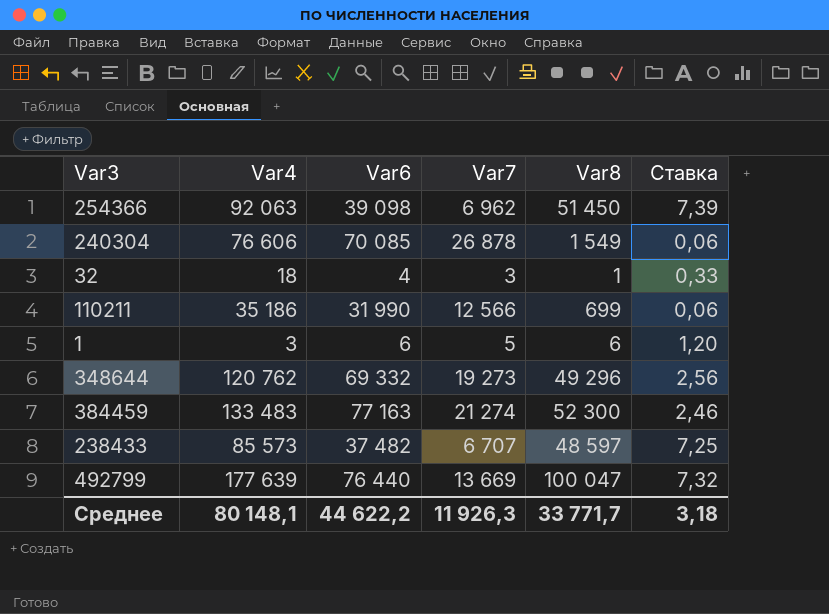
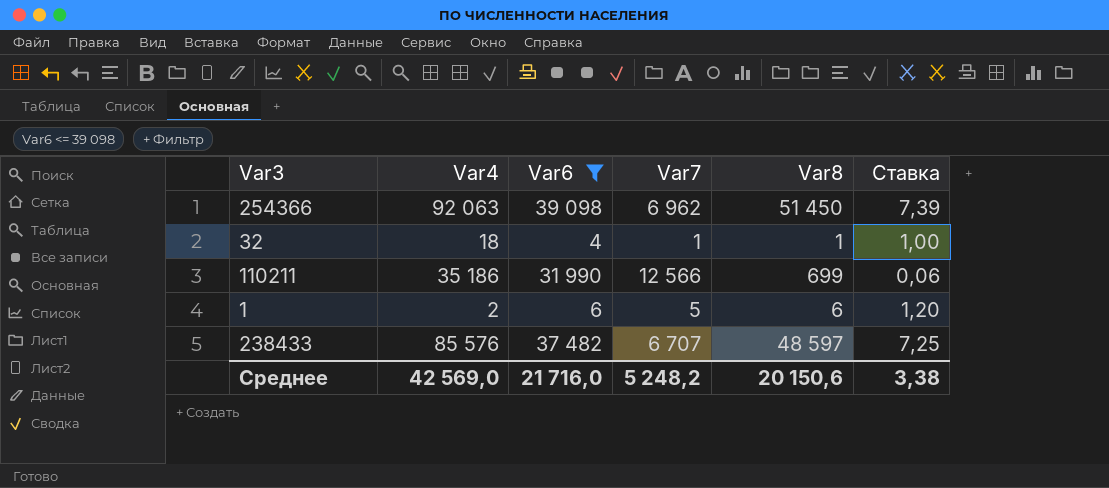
filter: none -> Var6 <= 39 098
32 | Var7: 3 -> 1
32 | Ставка: 0,33 -> 1,00
1 | Var4: 3 -> 2
238433 | Var4: 85 573 -> 85 576
Среднее | Var4: 80 148,1 -> 42 569,0
Среднее | Var6: 44 622,2 -> 21 716,0
Среднее | Var7: 11 926,3 -> 5 248,2
Среднее | Var8: 33 771,7 -> 20 150,6
Среднее | Ставка: 3,18 -> 3,38

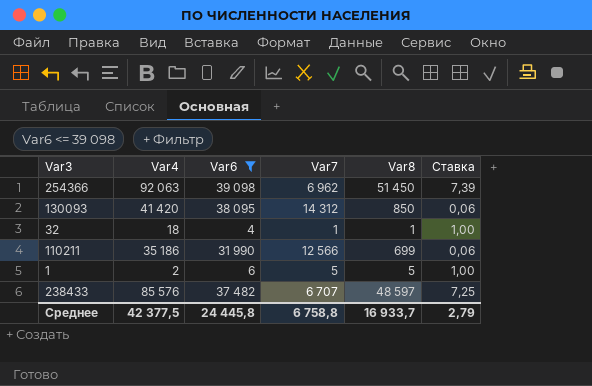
row 130093: none -> 41 420 | 38 095 | 14 312 | 850 | 0,06
1 | Var8: 6 -> 5
1 | Ставка: 1,20 -> 1,00
Среднее | Var4: 42 569,0 -> 42 377,5
Среднее | Var6: 21 716,0 -> 24 445,8
Среднее | Var7: 5 248,2 -> 6 758,8
Среднее | Var8: 20 150,6 -> 16 933,7
Среднее | Ставка: 3,38 -> 2,79

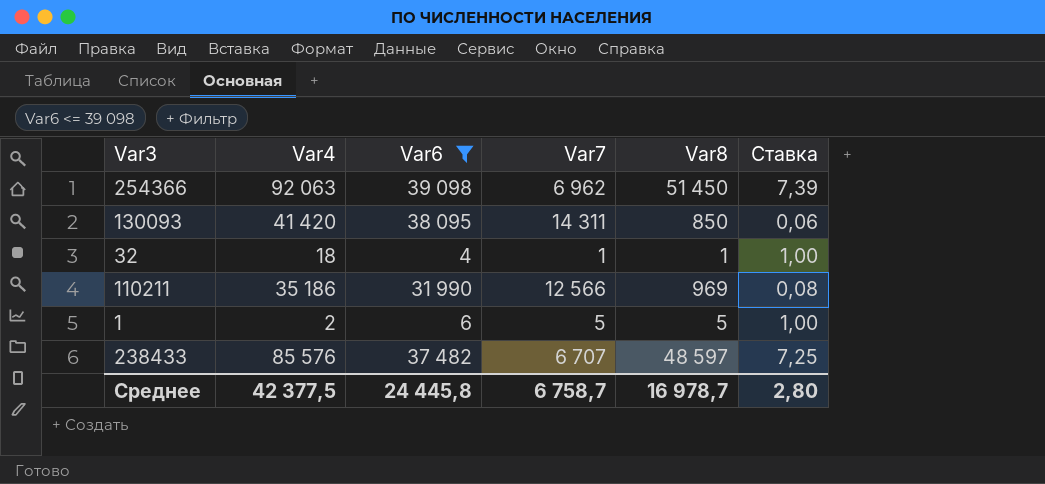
130093 | Var7: 14 312 -> 14 311
110211 | Var8: 699 -> 969
110211 | Ставка: 0,06 -> 0,08
Среднее | Var7: 6 758,8 -> 6 758,7
Среднее | Var8: 16 933,7 -> 16 978,7
Среднее | Ставка: 2,79 -> 2,80

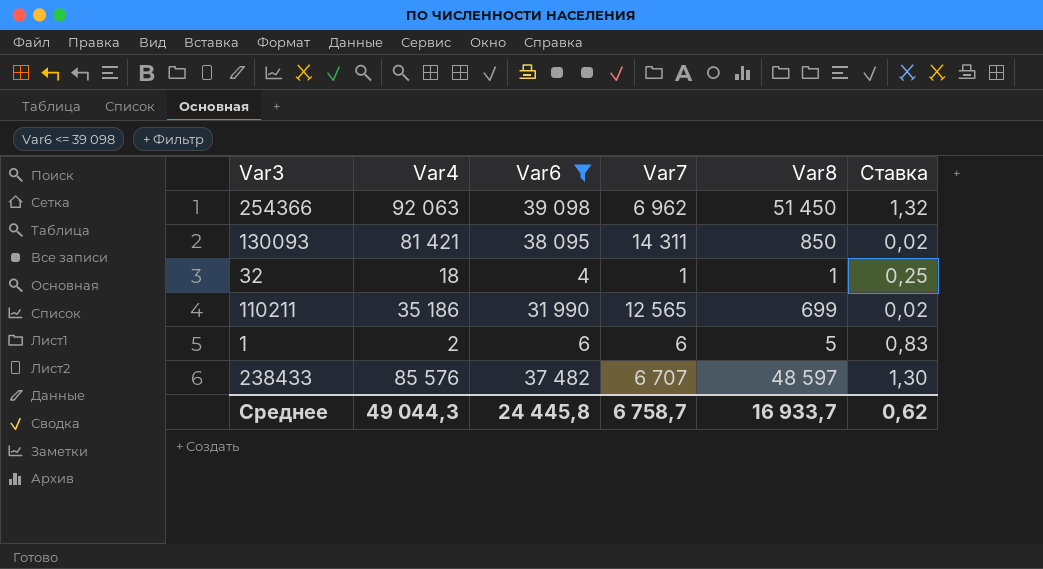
column Ставка | formula: [Var8] / [Var7] -> [Var8] / [Var6]
130093 | Var4: 41 420 -> 81 421
110211 | Var7: 12 566 -> 12 565
110211 | Var8: 969 -> 699
1 | Var7: 5 -> 6
Среднее | Var4: 42 377,5 -> 49 044,3
Среднее | Var8: 16 978,7 -> 16 933,7
Среднее | Ставка: 2,80 -> 0,62

